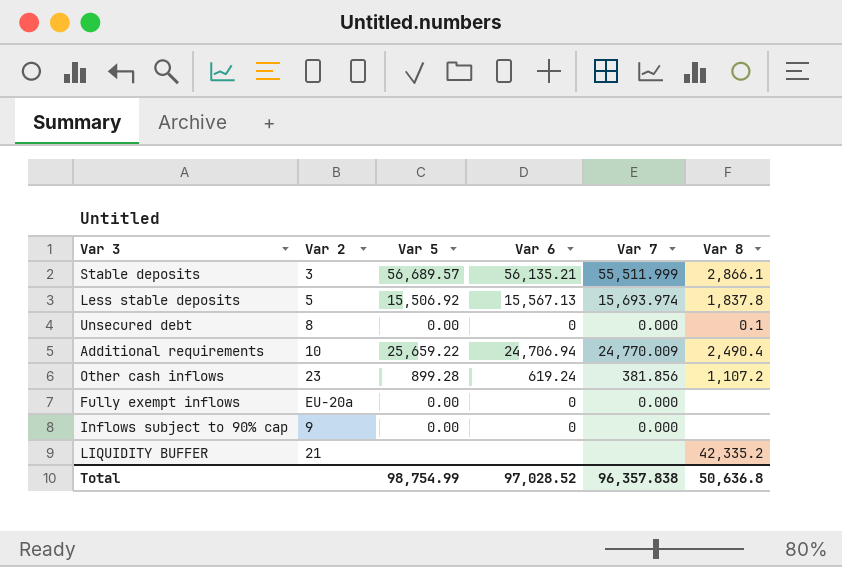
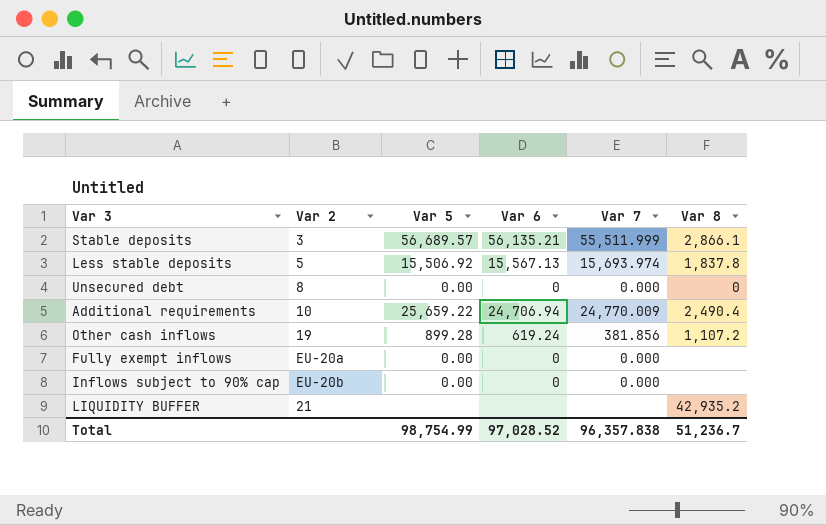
Unsecured debt | Var 8: 0.1 -> 0
Other cash inflows | Var 2: 23 -> 19
Inflows subject to 90% cap | Var 2: 9 -> EU-20b
LIQUIDITY BUFFER | Var 8: 42,335.2 -> 42,935.2
Total | Var 8: 50,636.8 -> 51,236.7

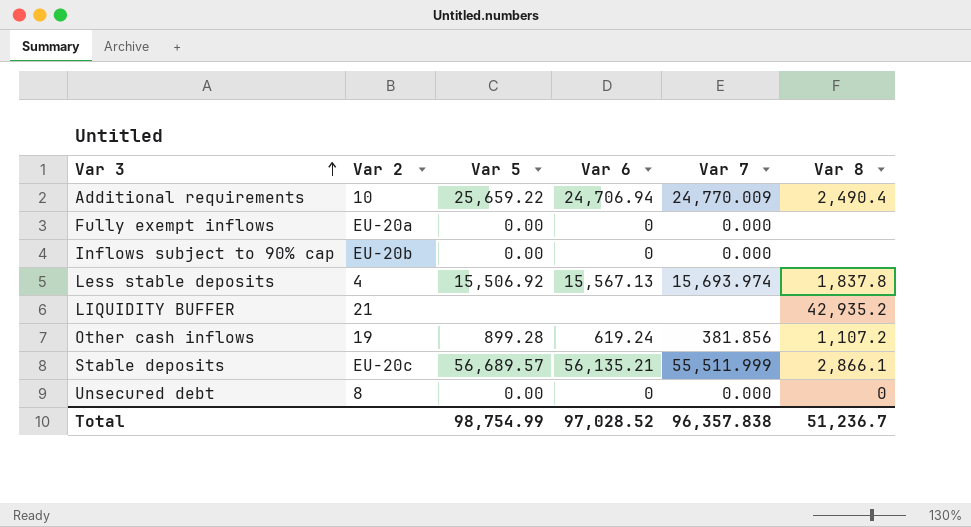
row order: none -> Var 3 ascending
Less stable deposits | Var 2: 5 -> 4
Stable deposits | Var 2: 3 -> EU-20c

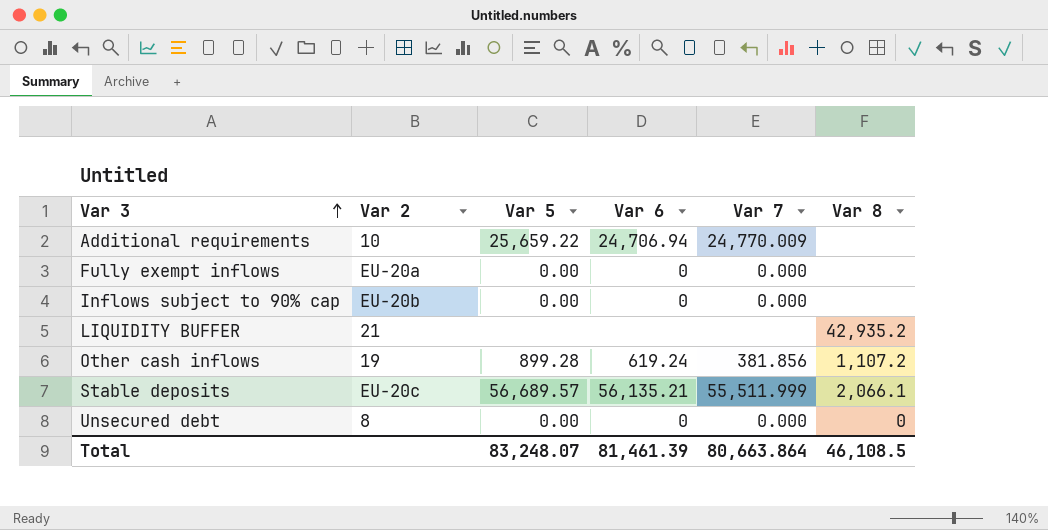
row Less stable deposits: 4 | 15,506.92 | 15,567.13 | 15,693.974 | 1,837.8 -> none
Additional requirements | Var 8: 2,490.4 -> none
Stable deposits | Var 8: 2,866.1 -> 2,066.1
Total | Var 5: 98,754.99 -> 83,248.07
Total | Var 6: 97,028.52 -> 81,461.39
Total | Var 7: 96,357.838 -> 80,663.864
Total | Var 8: 51,236.7 -> 46,108.5

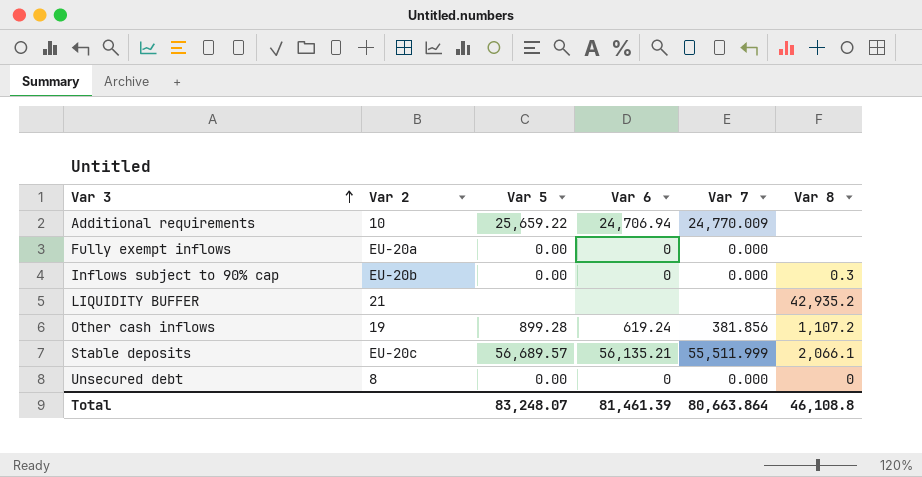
Inflows subject to 90% cap | Var 8: none -> 0.3
Total | Var 8: 46,108.5 -> 46,108.8

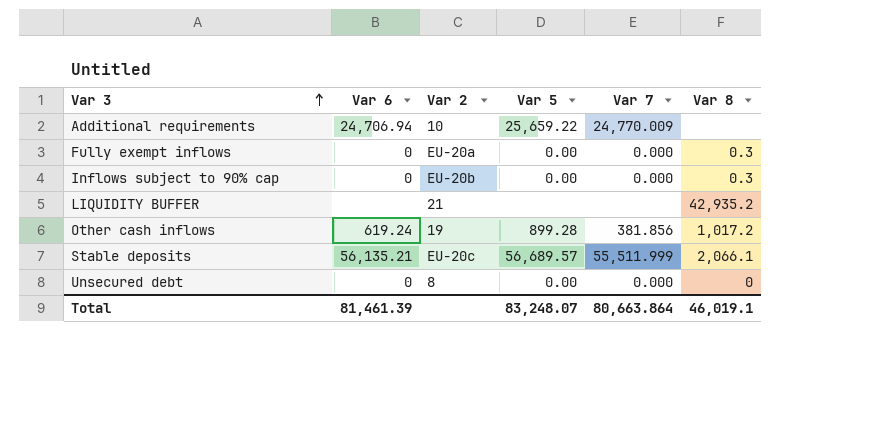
column Var 6 | position: 4 -> 2
Fully exempt inflows | Var 8: none -> 0.3
Other cash inflows | Var 8: 1,107.2 -> 1,017.2
Total | Var 8: 46,108.8 -> 46,019.1

